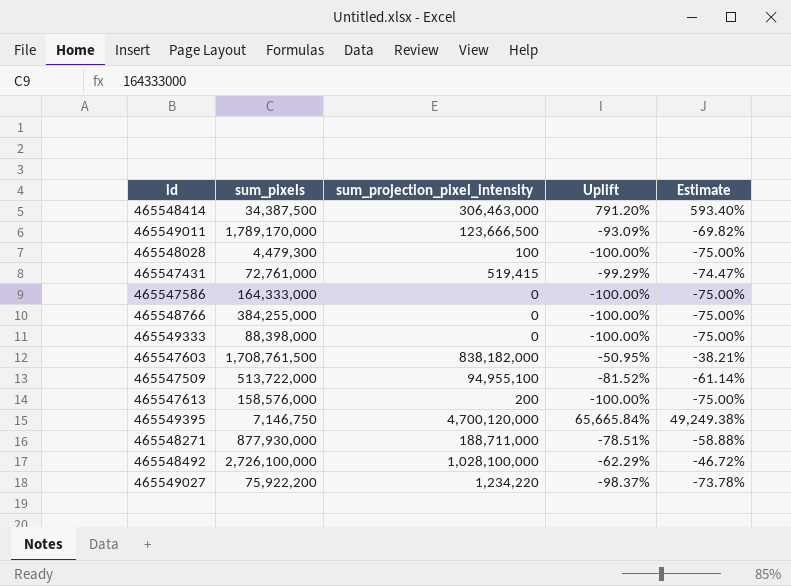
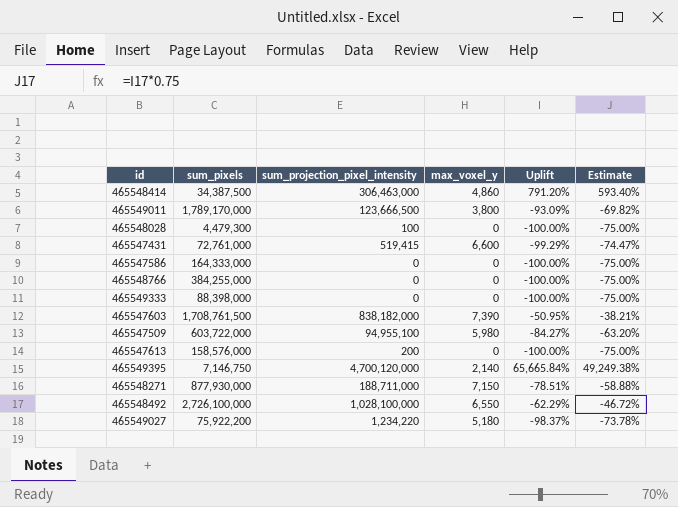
column max_voxel_y | position: none -> 4
465547509 | sum_pixels: 513,722,000 -> 603,722,000
465547509 | Uplift: -81.52% -> -84.27%
465547509 | Estimate: -61.14% -> -63.20%

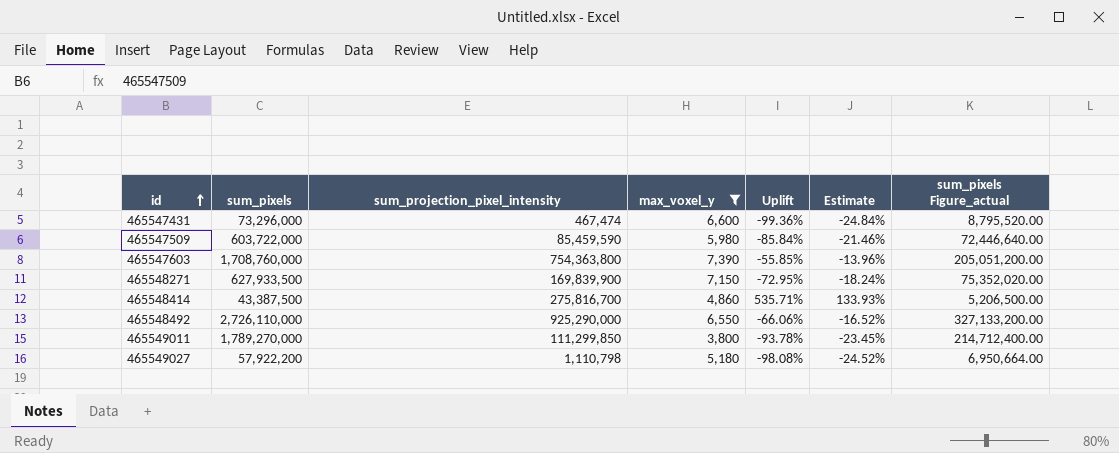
filter: none -> max_voxel_y >= 3,800
row order: none -> id ascending
column Estimate | formula: [Uplift] * 0.75 -> [Uplift] * 0.25
column sum_pixels Figure_actual | formula: none -> [sum_pixels] * 0.12
465547431 | sum_pixels: 72,761,000 -> 73,296,000
465547431 | sum_projection_pixel_intensity: 519,415 -> 467,474
465547431 | Uplift: -99.29% -> -99.36%
465547509 | sum_projection_pixel_intensity: 94,955,100 -> 85,459,590
465547509 | Uplift: -84.27% -> -85.84%
465547603 | sum_pixels: 1,708,761,500 -> 1,708,760,000
465547603 | sum_projection_pixel_intensity: 838,182,000 -> 754,363,800
465547603 | Uplift: -50.95% -> -55.85%
465548271 | sum_pixels: 877,930,000 -> 627,933,500
465548271 | sum_projection_pixel_intensity: 188,711,000 -> 169,839,900
465548271 | Uplift: -78.51% -> -72.95%
465548414 | sum_pixels: 34,387,500 -> 43,387,500
465548414 | sum_projection_pixel_intensity: 306,463,000 -> 275,816,700
465548414 | Uplift: 791.20% -> 535.71%
465548492 | sum_pixels: 2,726,100,000 -> 2,726,110,000
465548492 | sum_projection_pixel_intensity: 1,028,100,000 -> 925,290,000
465548492 | Uplift: -62.29% -> -66.06%
465549011 | sum_pixels: 1,789,170,000 -> 1,789,270,000
465549011 | sum_projection_pixel_intensity: 123,666,500 -> 111,299,850
465549011 | Uplift: -93.09% -> -93.78%
465549027 | sum_pixels: 75,922,200 -> 57,922,200
465549027 | sum_projection_pixel_intensity: 1,234,220 -> 1,110,798
465549027 | Uplift: -98.37% -> -98.08%

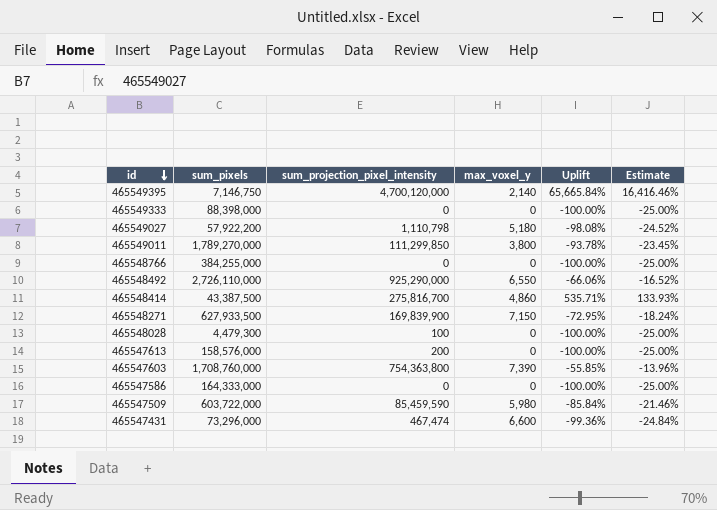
filter: max_voxel_y >= 3,800 -> none
row order: id ascending -> id descending
column sum_pixels Figure_actual | formula: [sum_pixels] * 0.12 -> none

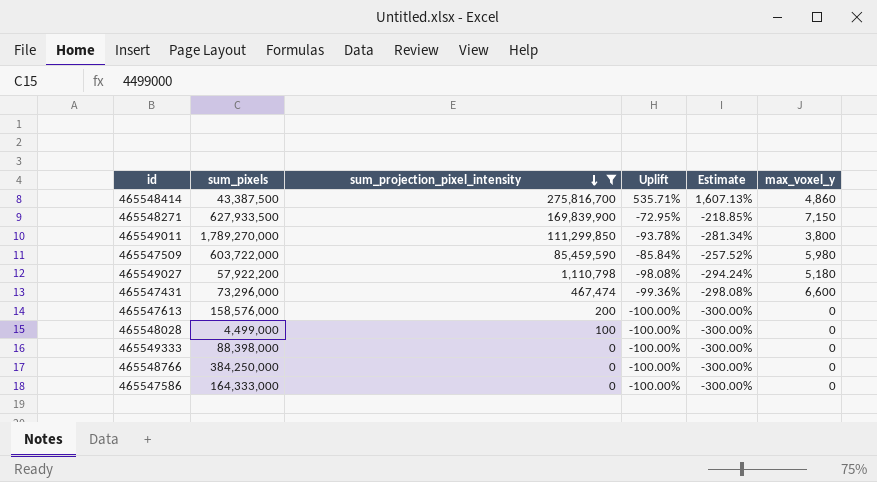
filter: none -> sum_projection_pixel_intensity <= 275,816,700
row order: id descending -> sum_projection_pixel_intensity descending
column Estimate | formula: [Uplift] * 0.25 -> [Uplift] * 3
column max_voxel_y | position: 4 -> 6
465548028 | sum_pixels: 4,479,300 -> 4,499,000
465548766 | sum_pixels: 384,255,000 -> 384,250,000

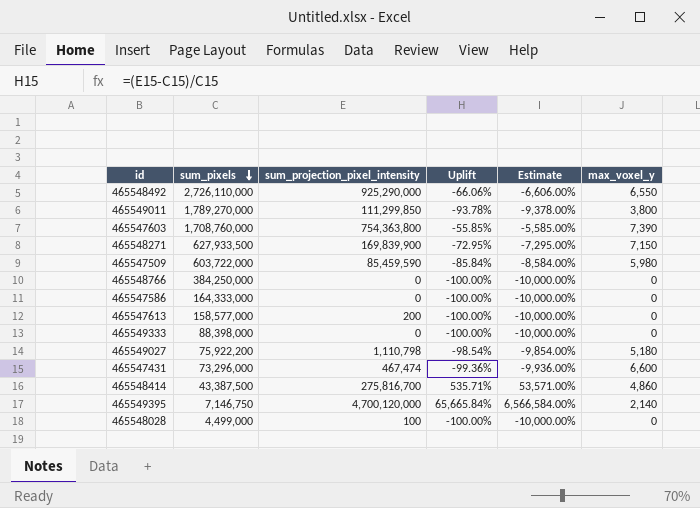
filter: sum_projection_pixel_intensity <= 275,816,700 -> none
row order: sum_projection_pixel_intensity descending -> sum_pixels descending
column Estimate | formula: [Uplift] * 3 -> [Uplift] * 100
465547613 | sum_pixels: 158,576,000 -> 158,577,000
465549027 | sum_pixels: 57,922,200 -> 75,922,200
465549027 | Uplift: -98.08% -> -98.54%

